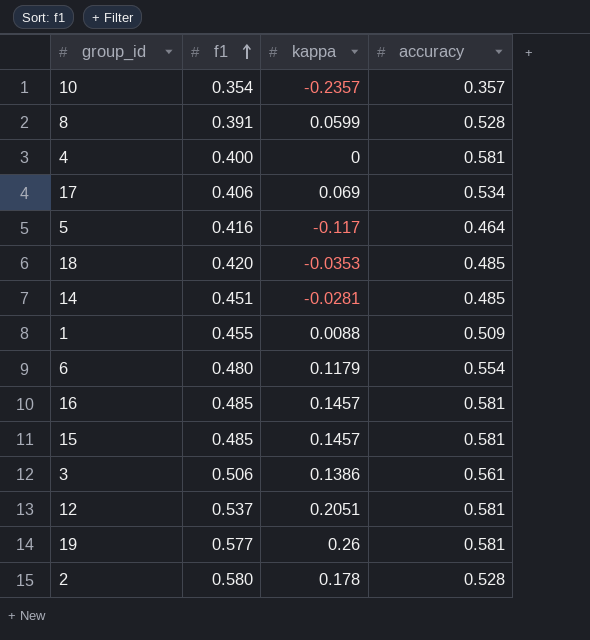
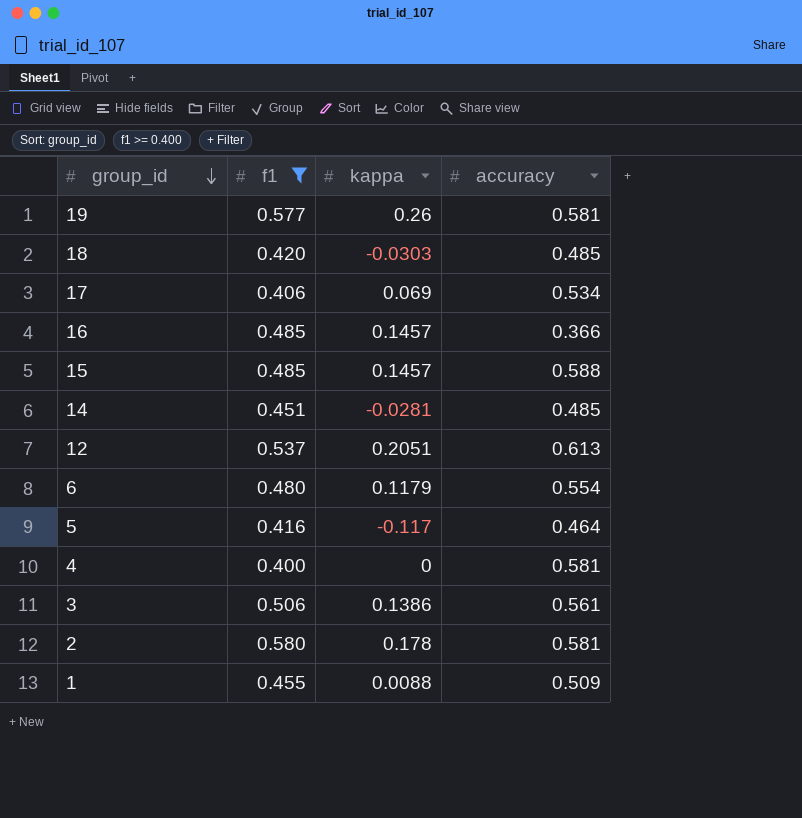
filter: none -> f1 >= 0.400
row order: f1 ascending -> group_id descending
18 | kappa: -0.0353 -> -0.0303
16 | accuracy: 0.581 -> 0.366
15 | accuracy: 0.581 -> 0.588
12 | accuracy: 0.581 -> 0.613
2 | accuracy: 0.528 -> 0.581

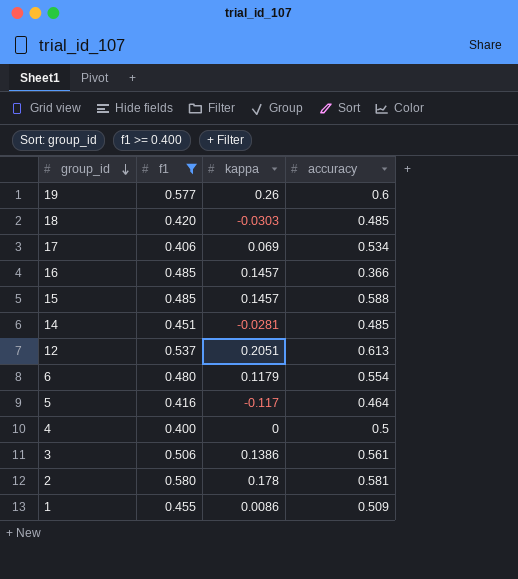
19 | accuracy: 0.581 -> 0.6
4 | accuracy: 0.581 -> 0.5
1 | kappa: 0.0088 -> 0.0086

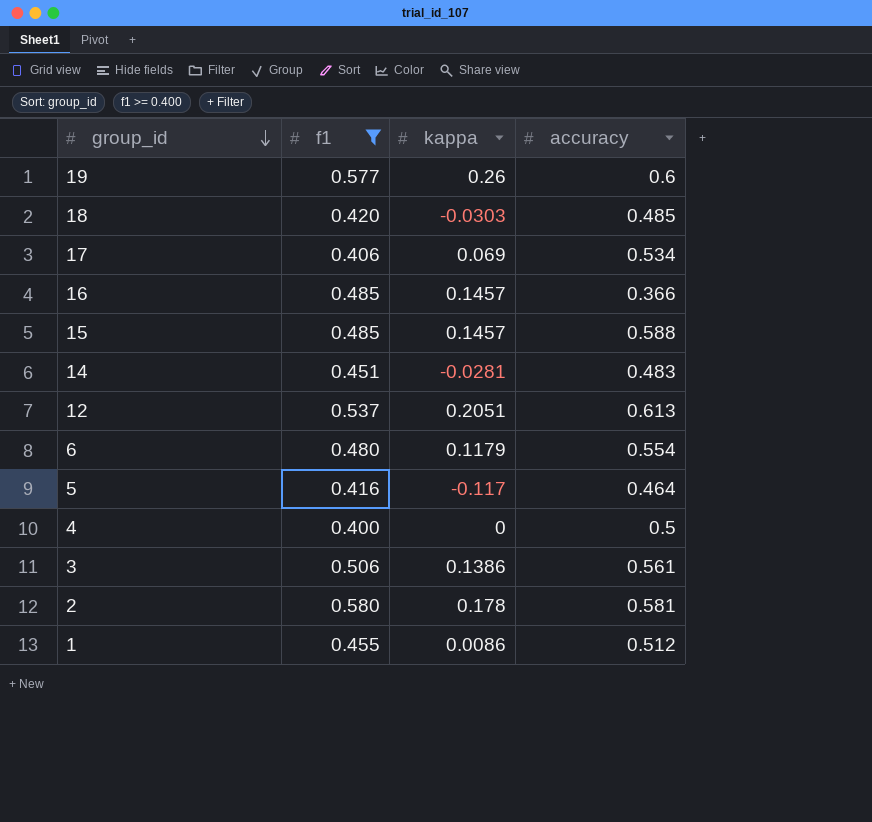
14 | accuracy: 0.485 -> 0.483
1 | accuracy: 0.509 -> 0.512

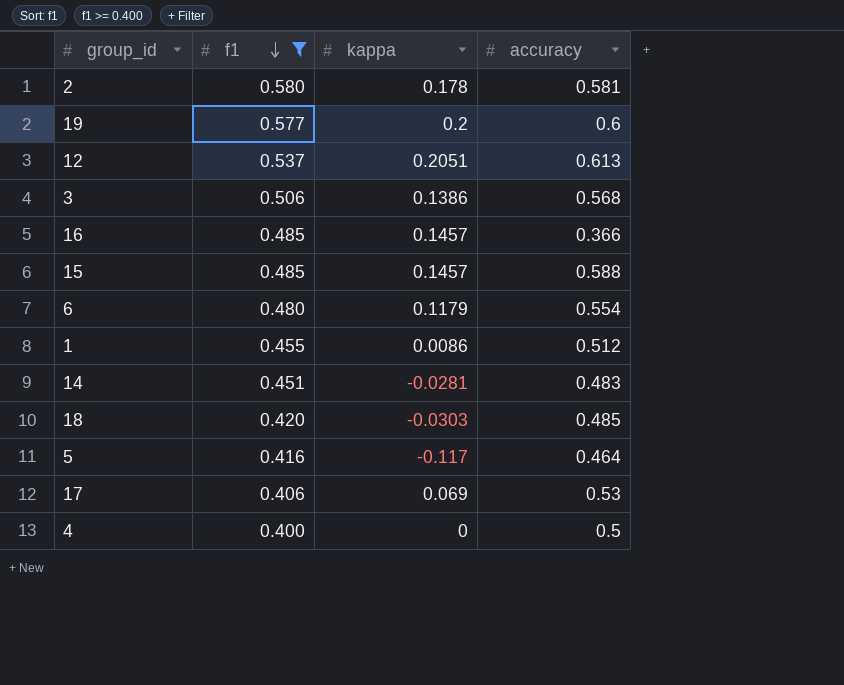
row order: group_id descending -> f1 descending
19 | kappa: 0.26 -> 0.2
3 | accuracy: 0.561 -> 0.568
17 | accuracy: 0.534 -> 0.53

